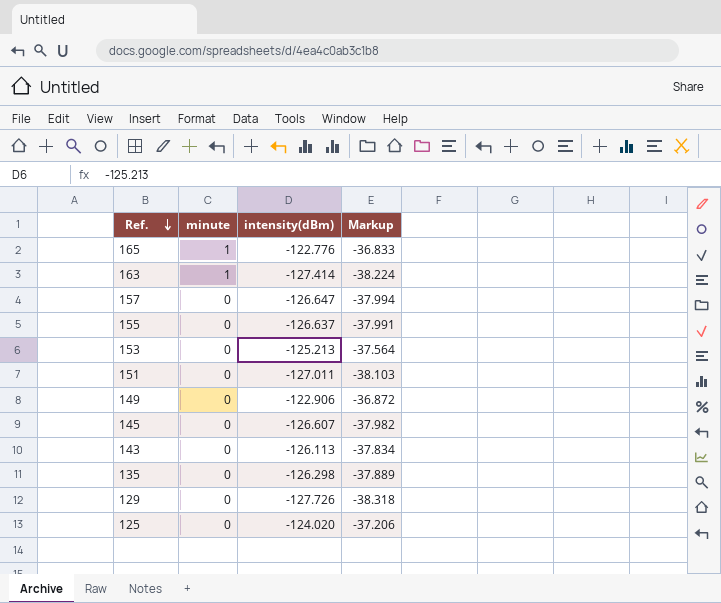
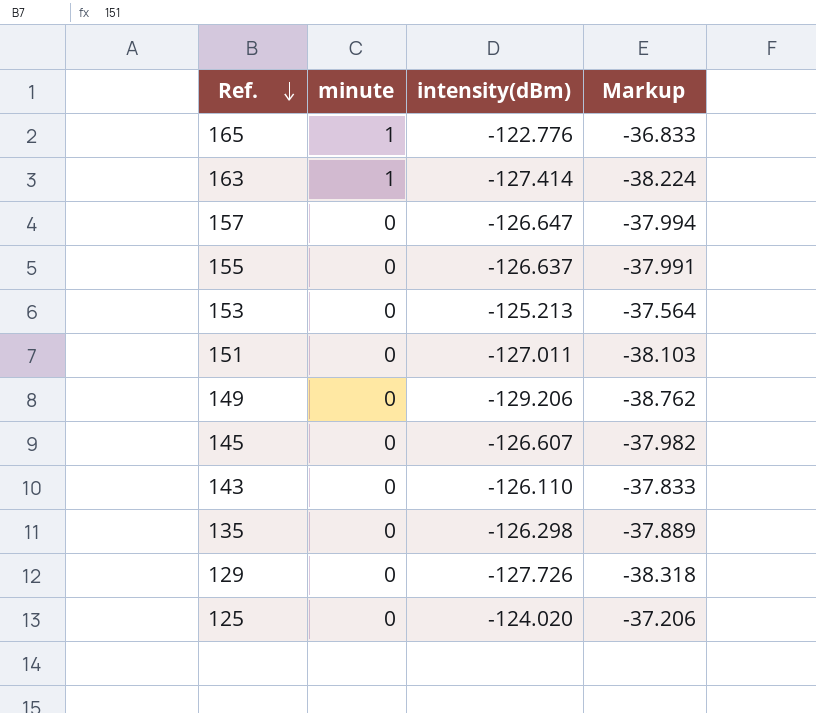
149 | intensity(dBm): -122.906 -> -129.206
149 | Markup: -36.872 -> -38.762
143 | intensity(dBm): -126.113 -> -126.110
143 | Markup: -37.834 -> -37.833

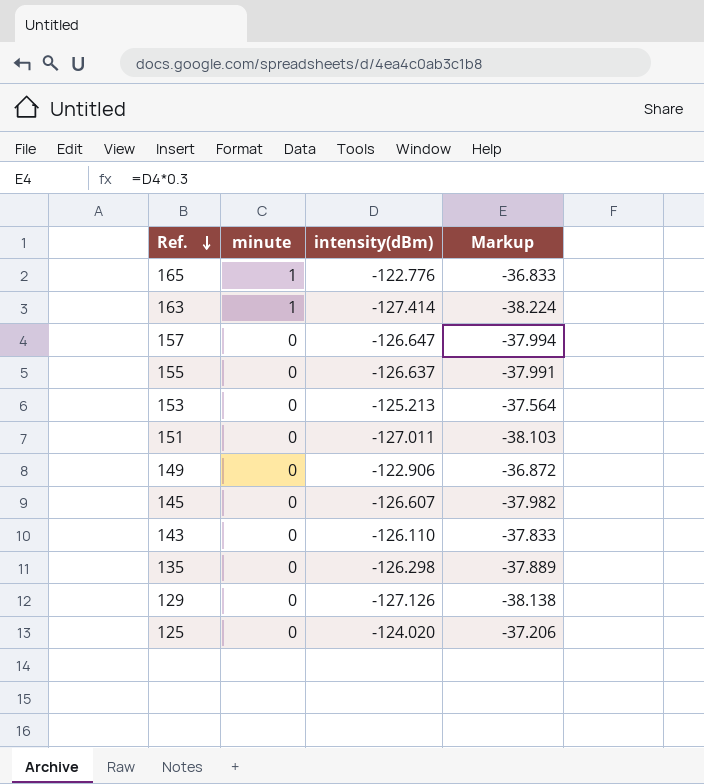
149 | intensity(dBm): -129.206 -> -122.906
149 | Markup: -38.762 -> -36.872
129 | intensity(dBm): -127.726 -> -127.126
129 | Markup: -38.318 -> -38.138

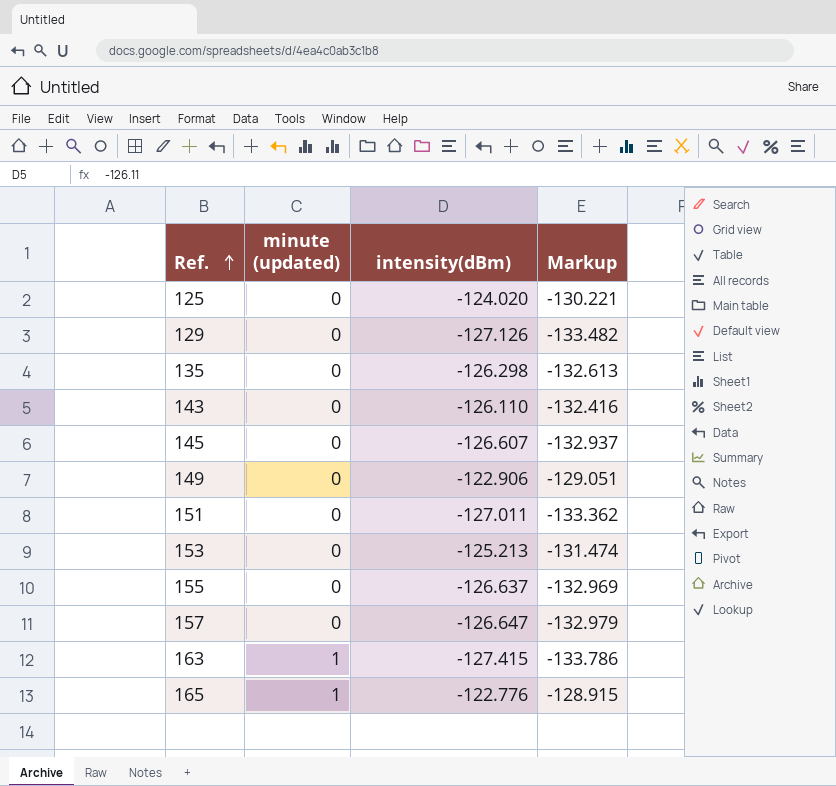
row order: Ref. descending -> Ref. ascending
column name: minute -> minute (updated)
column Markup | formula: [intensity(dBm)] * 0.3 -> [intensity(dBm)] * 1.05
163 | intensity(dBm): -127.414 -> -127.415

